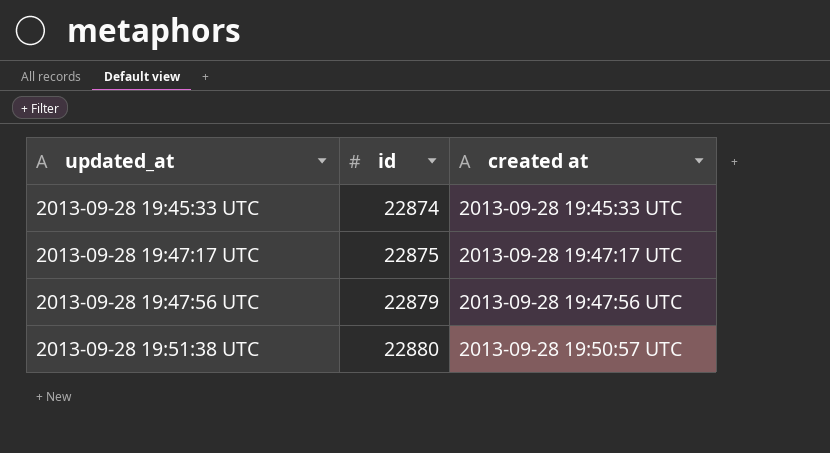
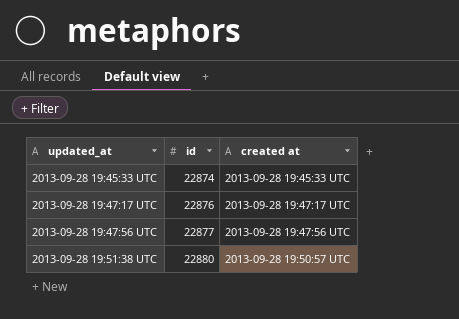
2013-09-28 19:47:17 UTC | id: 22875 -> 22876
2013-09-28 19:47:56 UTC | id: 22879 -> 22877

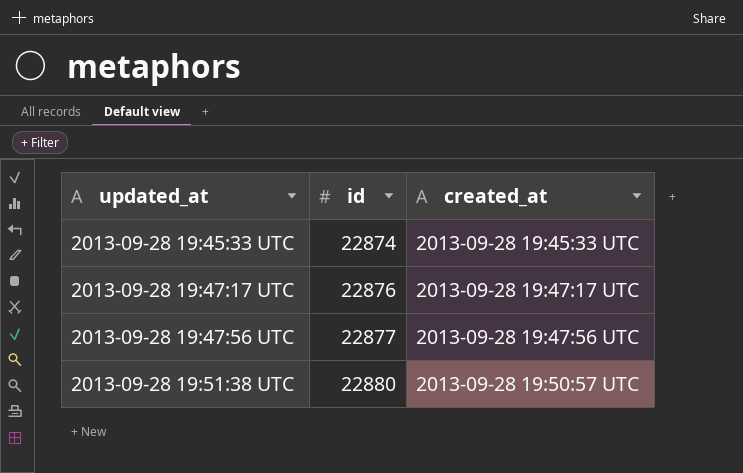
column name: created at -> created_at

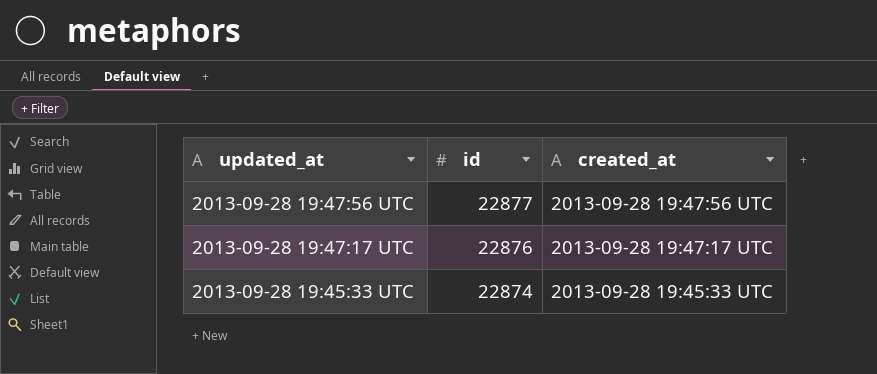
row order: updated_at ascending -> updated_at descending
row 2013-09-28 19:51:38 UTC: 22880 | 2013-09-28 19:50:57 UTC -> none

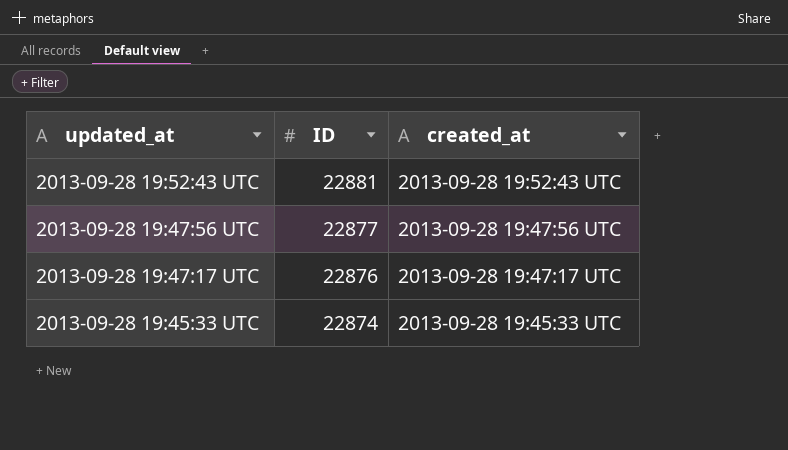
column name: id -> ID
row 2013-09-28 19:52:43 UTC: none -> 22881 | 2013-09-28 19:52:43 UTC

